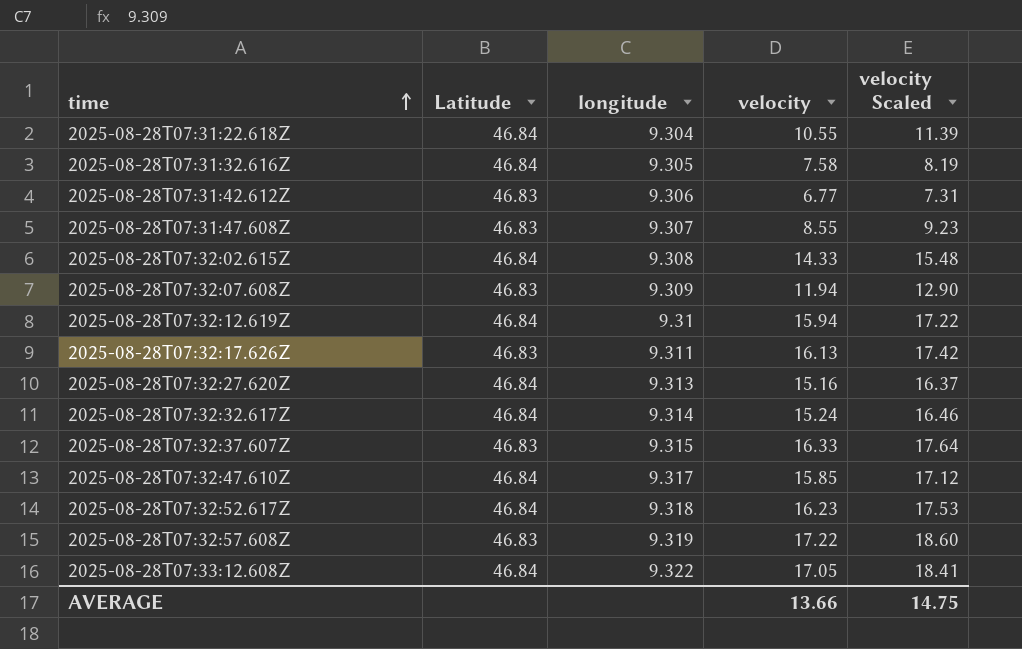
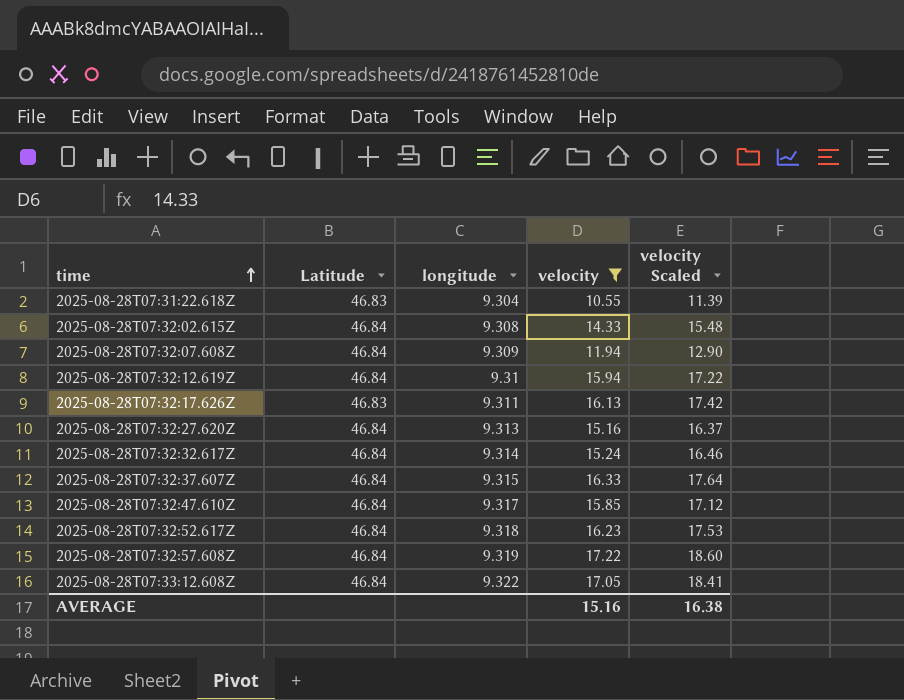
filter: none -> velocity >= 10.55
2025-08-28T07:31:22.618Z | Latitude: 46.84 -> 46.83
2025-08-28T07:32:07.608Z | Latitude: 46.83 -> 46.84
2025-08-28T07:32:37.607Z | Latitude: 46.83 -> 46.84
2025-08-28T07:32:57.608Z | Latitude: 46.83 -> 46.84
AVERAGE | velocity: 13.66 -> 15.16
AVERAGE | velocity Scaled: 14.75 -> 16.38

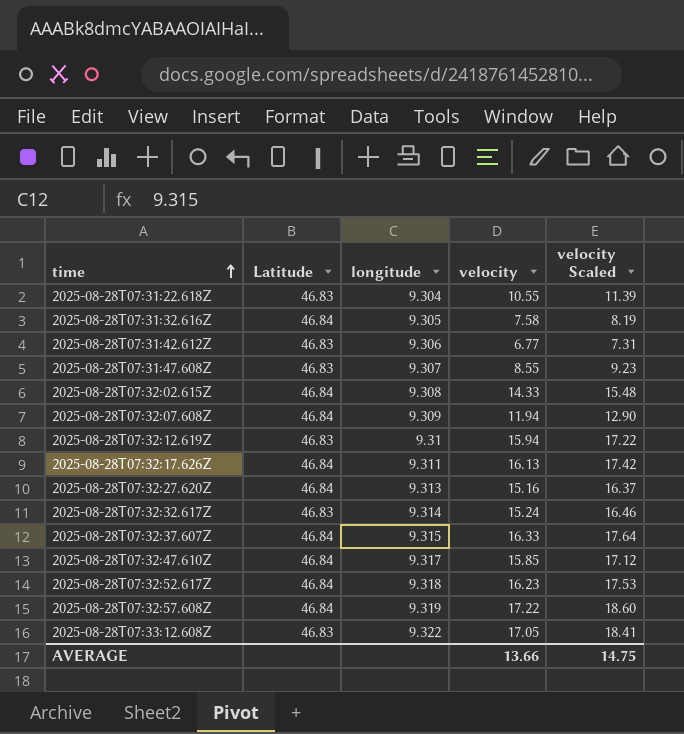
filter: velocity >= 10.55 -> none
2025-08-28T07:32:12.619Z | Latitude: 46.84 -> 46.83
2025-08-28T07:32:17.626Z | Latitude: 46.83 -> 46.84
2025-08-28T07:32:32.617Z | Latitude: 46.84 -> 46.83
2025-08-28T07:33:12.608Z | Latitude: 46.84 -> 46.83
AVERAGE | velocity: 15.16 -> 13.66
AVERAGE | velocity Scaled: 16.38 -> 14.75

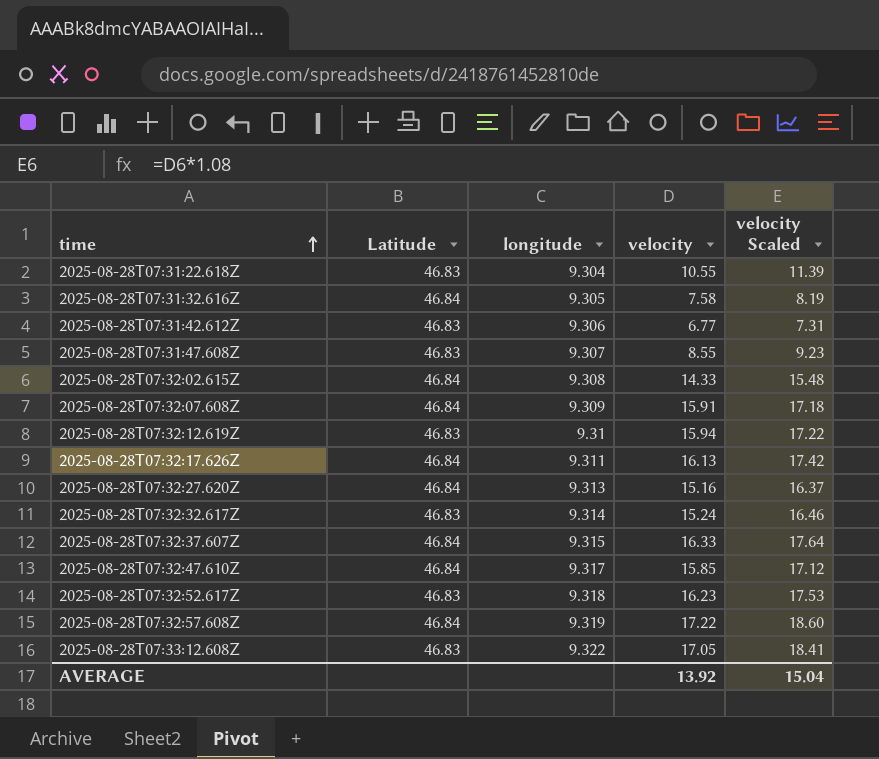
2025-08-28T07:32:07.608Z | velocity: 11.94 -> 15.91
2025-08-28T07:32:07.608Z | velocity Scaled: 12.90 -> 17.18
2025-08-28T07:32:52.617Z | Latitude: 46.84 -> 46.83
AVERAGE | velocity: 13.66 -> 13.92
AVERAGE | velocity Scaled: 14.75 -> 15.04

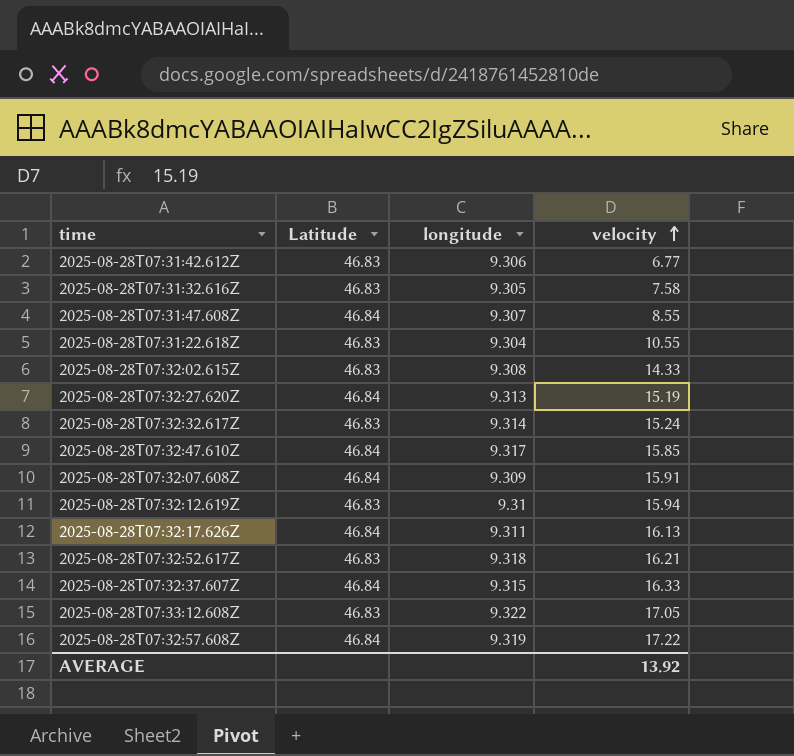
row order: time ascending -> velocity ascending
column velocity Scaled | formula: [velocity] * 1.08 -> none
2025-08-28T07:31:32.616Z | Latitude: 46.84 -> 46.83
2025-08-28T07:31:47.608Z | Latitude: 46.83 -> 46.84
2025-08-28T07:32:02.615Z | Latitude: 46.84 -> 46.83
2025-08-28T07:32:27.620Z | velocity: 15.16 -> 15.19
2025-08-28T07:32:52.617Z | velocity: 16.23 -> 16.21

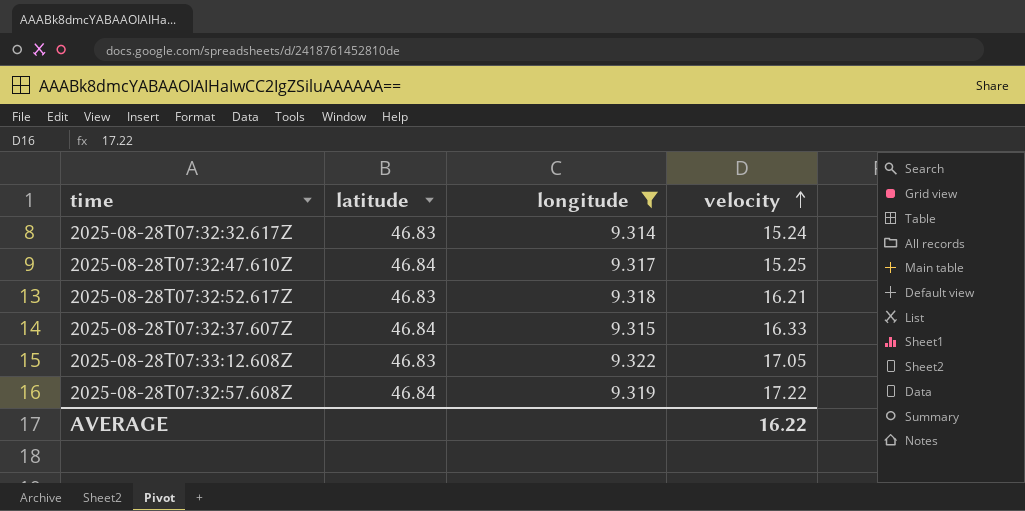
filter: none -> longitude >= 9.314
column name: Latitude -> latitude
2025-08-28T07:32:47.610Z | velocity: 15.85 -> 15.25
AVERAGE | velocity: 13.92 -> 16.22

